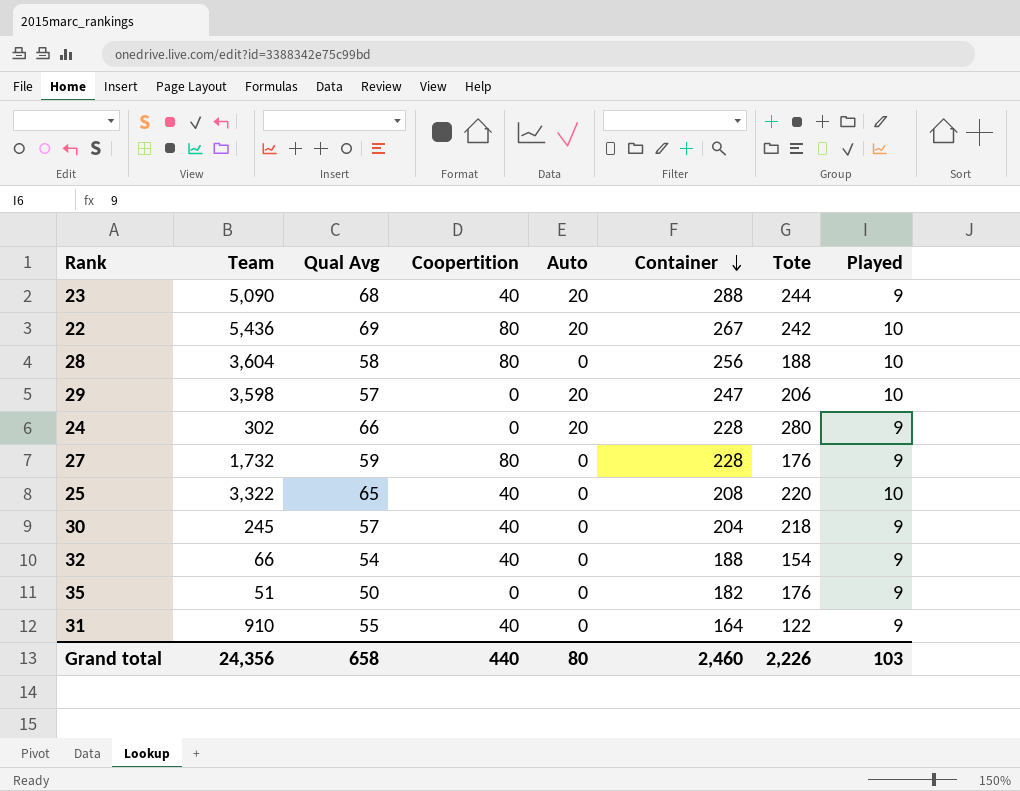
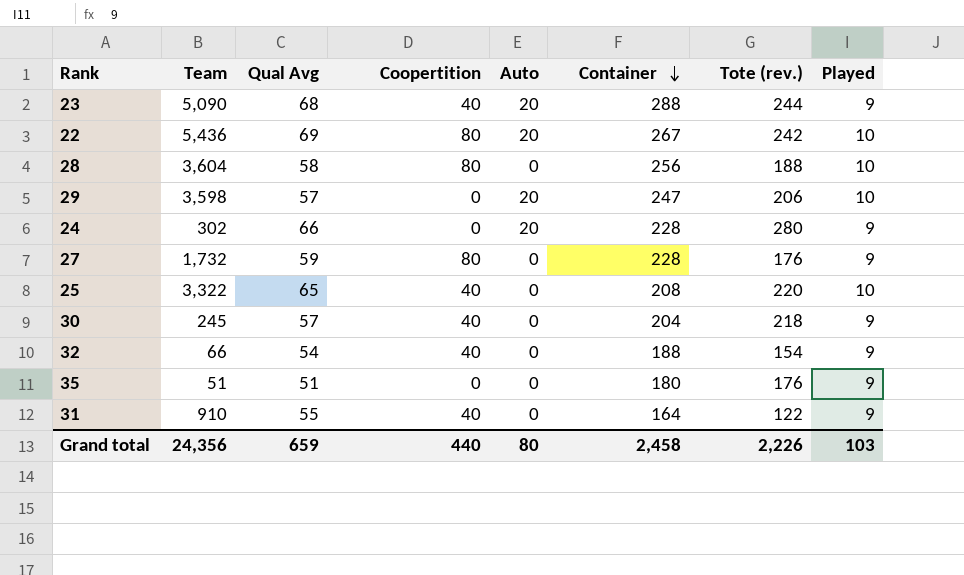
column name: Tote -> Tote (rev.)
35 | Qual Avg: 50 -> 51
35 | Container: 182 -> 180
Grand total | Qual Avg: 658 -> 659
Grand total | Container: 2,460 -> 2,458

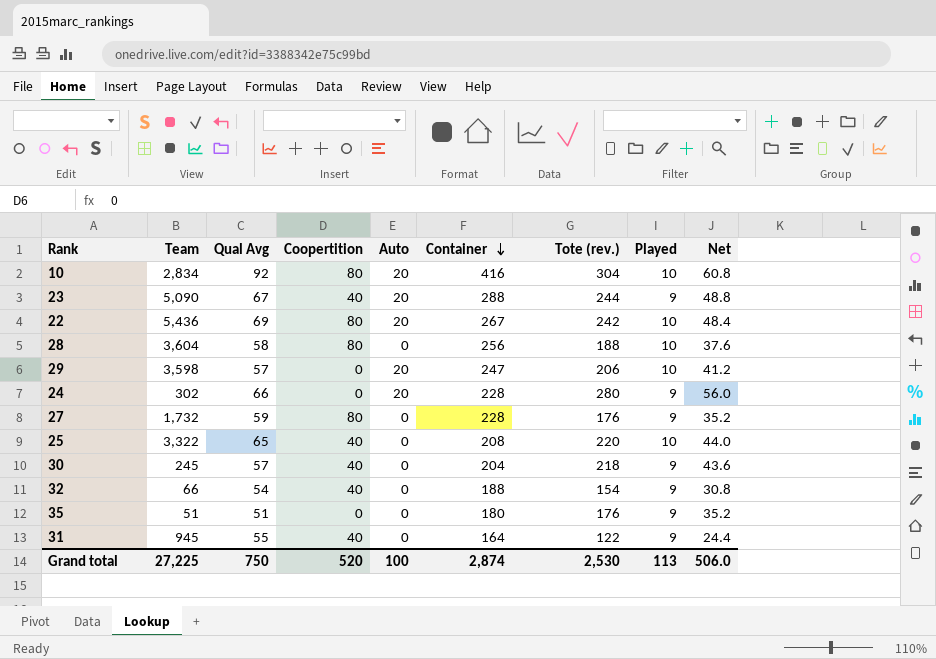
column Net | formula: none -> [Tote (rev.)] * 0.2
row 10: none -> 2,834 | 92 | 80 | 20 | 416 | 304 | 10 | 60.8
23 | Qual Avg: 68 -> 67
31 | Team: 910 -> 945
Grand total | Team: 24,356 -> 27,225
Grand total | Qual Avg: 659 -> 750
Grand total | Coopertition: 440 -> 520
Grand total | Auto: 80 -> 100
Grand total | Container: 2,458 -> 2,874
Grand total | Tote (rev.): 2,226 -> 2,530
Grand total | Played: 103 -> 113

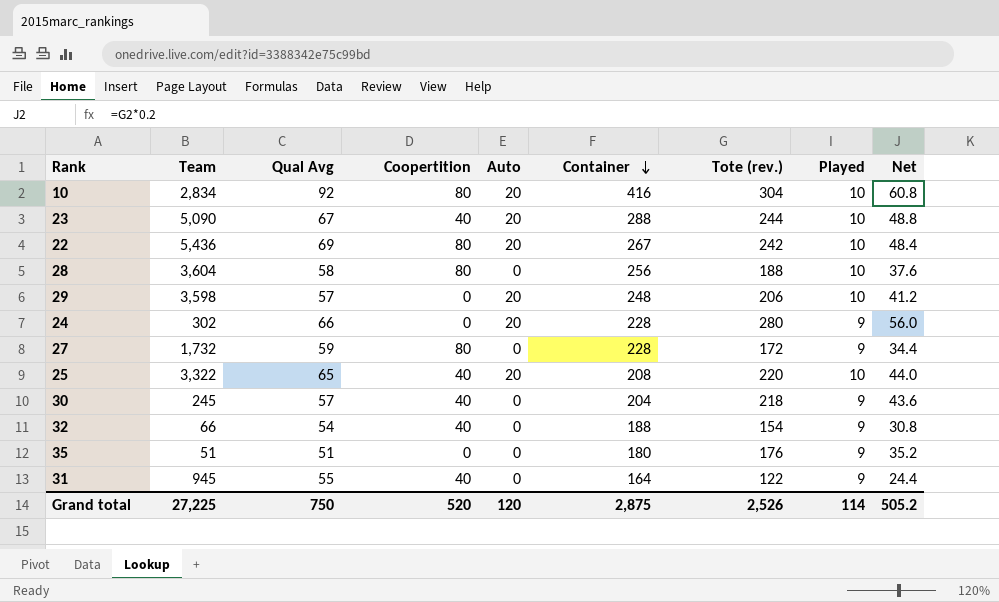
23 | Played: 9 -> 10
29 | Container: 247 -> 248
27 | Tote (rev.): 176 -> 172
27 | Net: 35.2 -> 34.4
25 | Auto: 0 -> 20
Grand total | Auto: 100 -> 120
Grand total | Container: 2,874 -> 2,875
Grand total | Tote (rev.): 2,530 -> 2,526
Grand total | Played: 113 -> 114
Grand total | Net: 506.0 -> 505.2

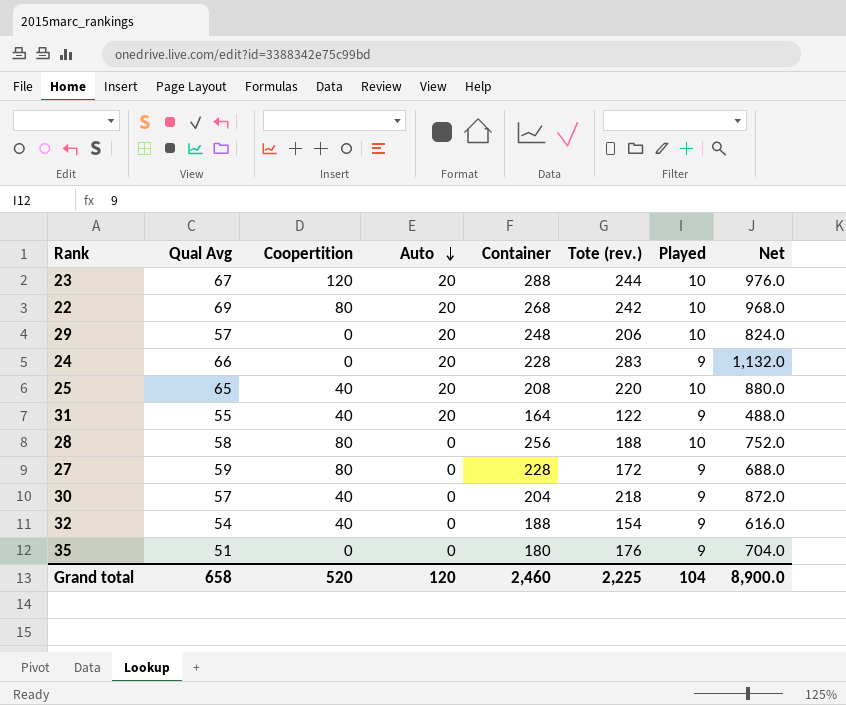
row order: Container descending -> Auto descending
column Team | position: 2 -> none
column Net | formula: [Tote (rev.)] * 0.2 -> [Tote (rev.)] * 4
row 10: 2,834 | 92 | 80 | 20 | 416 | 304 | 10 | 60.8 -> none
23 | Coopertition: 40 -> 120
22 | Container: 267 -> 268
24 | Tote (rev.): 280 -> 283
31 | Auto: 0 -> 20
Grand total | Qual Avg: 750 -> 658
Grand total | Container: 2,875 -> 2,460
Grand total | Tote (rev.): 2,526 -> 2,225
Grand total | Played: 114 -> 104
Grand total | Net: 505.2 -> 8,900.0

